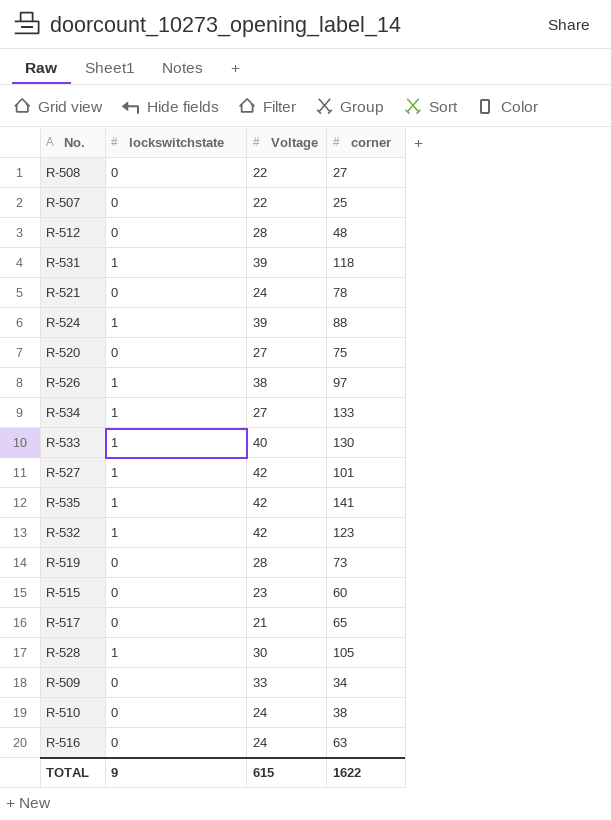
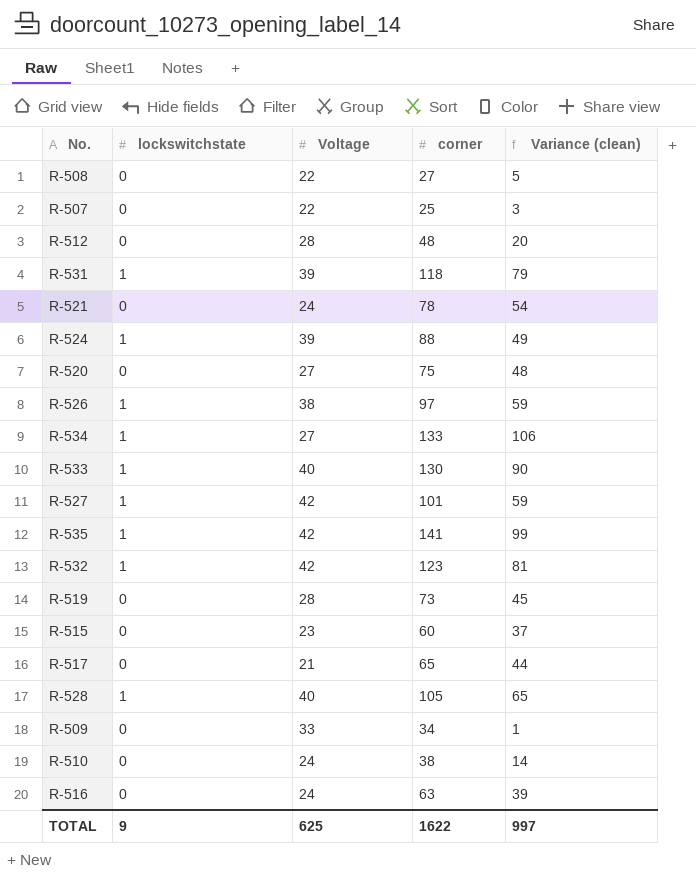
column Variance (clean) | formula: none -> [corner] - [Voltage]
R-528 | Voltage: 30 -> 40
TOTAL | Voltage: 615 -> 625

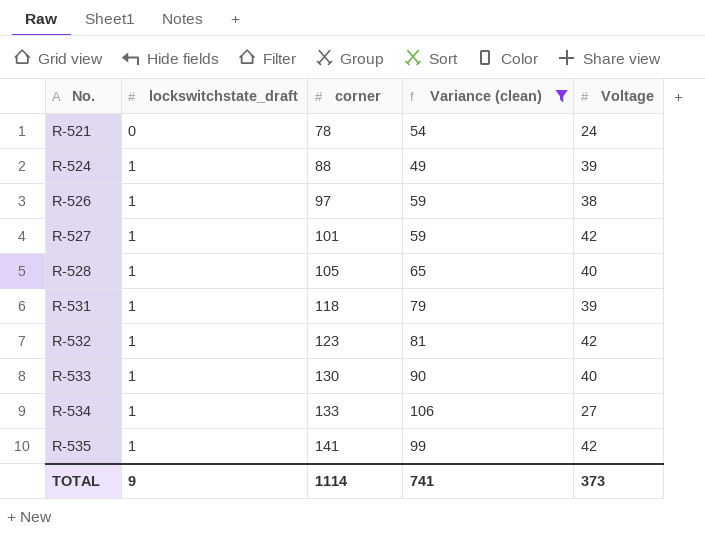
filter: none -> Variance (clean) >= 49
row order: none -> No. ascending
column name: lockswitchstate -> lockswitchstate_draft
column Voltage | position: 3 -> 5
TOTAL | corner: 1622 -> 1114
TOTAL | Variance (clean): 997 -> 741
TOTAL | Voltage: 625 -> 373

